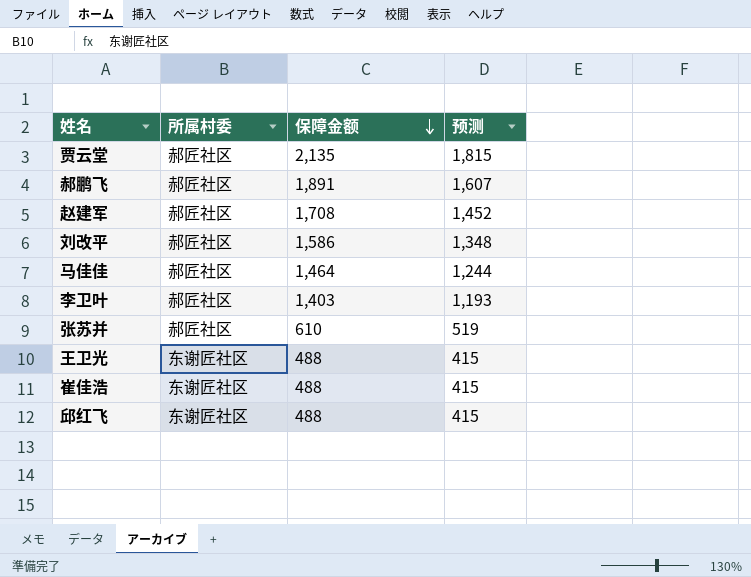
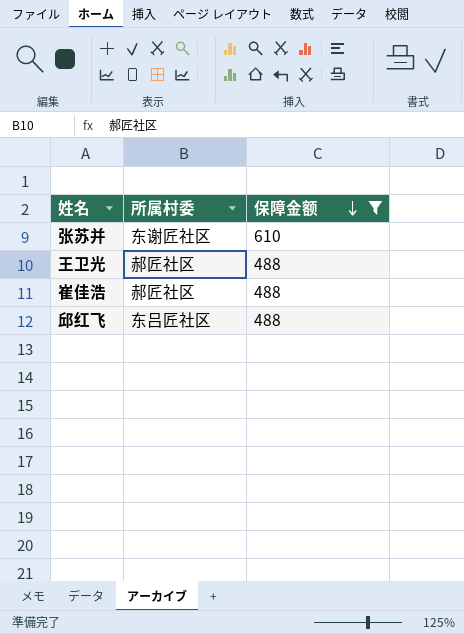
filter: none -> 保障金额 <= 610
column 预测 | formula: [保障金额] * 0.85 -> none
张苏并 | 所属村委: 郝匠社区 -> 东谢匠社区
王卫光 | 所属村委: 东谢匠社区 -> 郝匠社区
崔佳浩 | 所属村委: 东谢匠社区 -> 郝匠社区
邱红飞 | 所属村委: 东谢匠社区 -> 东吕匠社区

